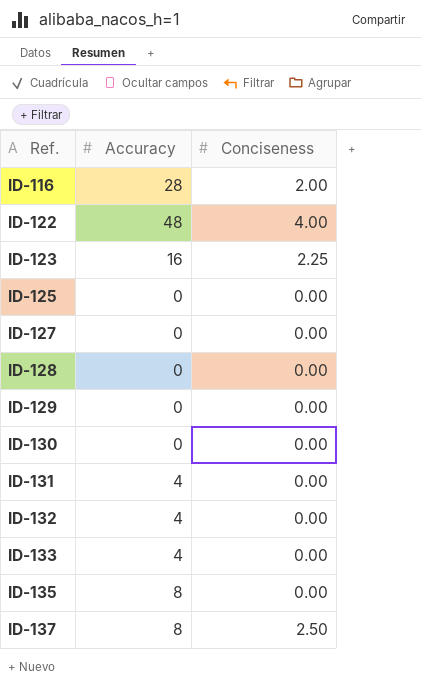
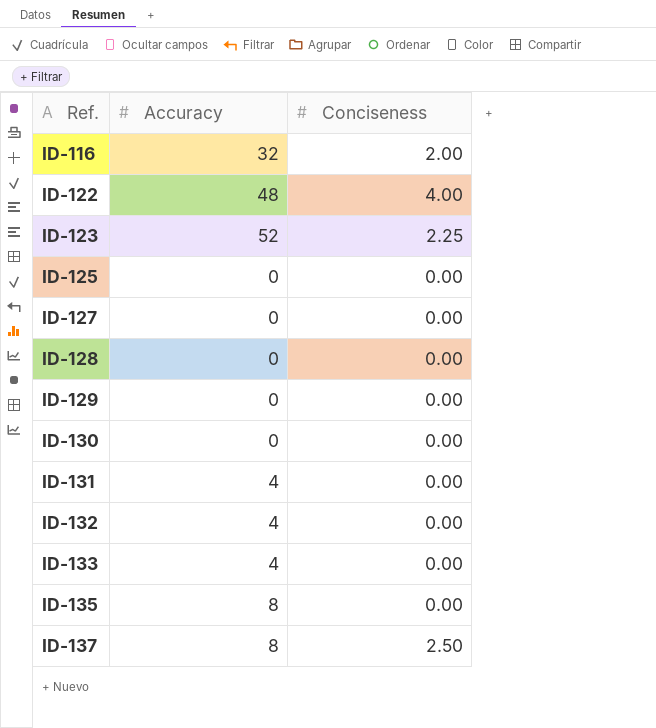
ID-116 | Accuracy: 28 -> 32
ID-123 | Accuracy: 16 -> 52

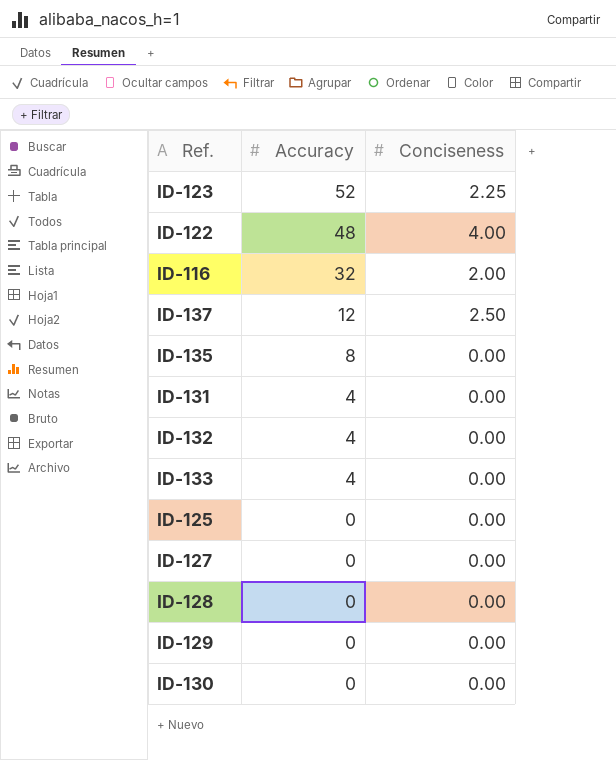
row order: Ref. ascending -> Accuracy descending
ID-137 | Accuracy: 8 -> 12

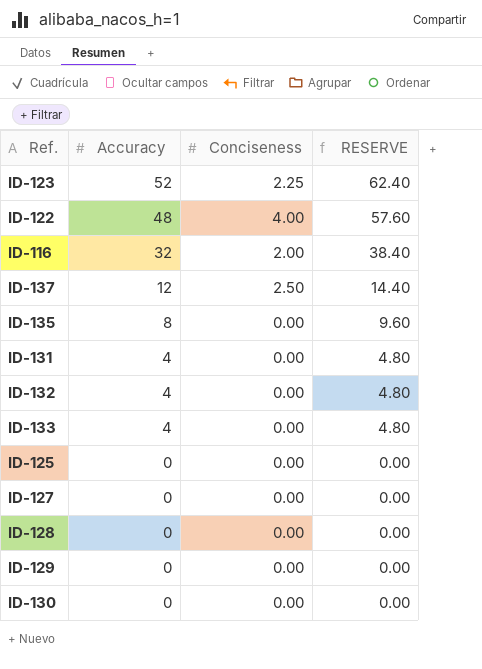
column RESERVE | formula: none -> [Accuracy] * 1.2

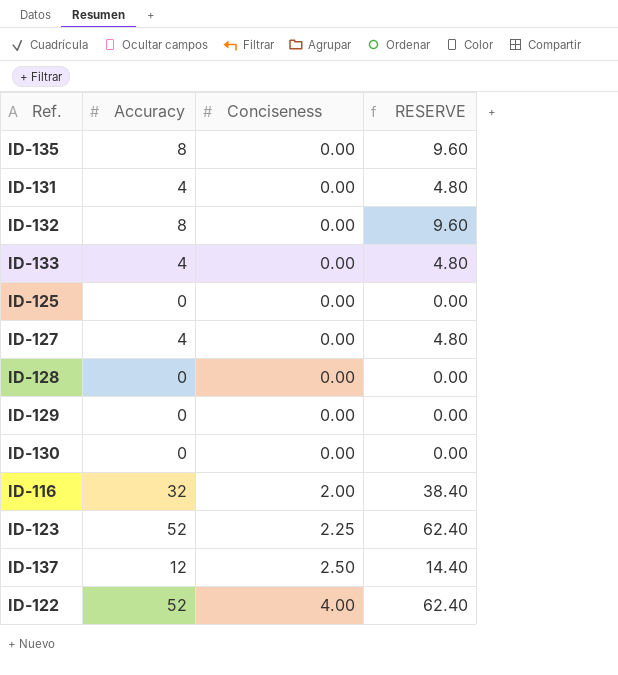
row order: Accuracy descending -> Conciseness ascending
ID-132 | Accuracy: 4 -> 8
ID-132 | RESERVE: 4.80 -> 9.60
ID-127 | Accuracy: 0 -> 4
ID-127 | RESERVE: 0.00 -> 4.80
ID-122 | Accuracy: 48 -> 52
ID-122 | RESERVE: 57.60 -> 62.40

